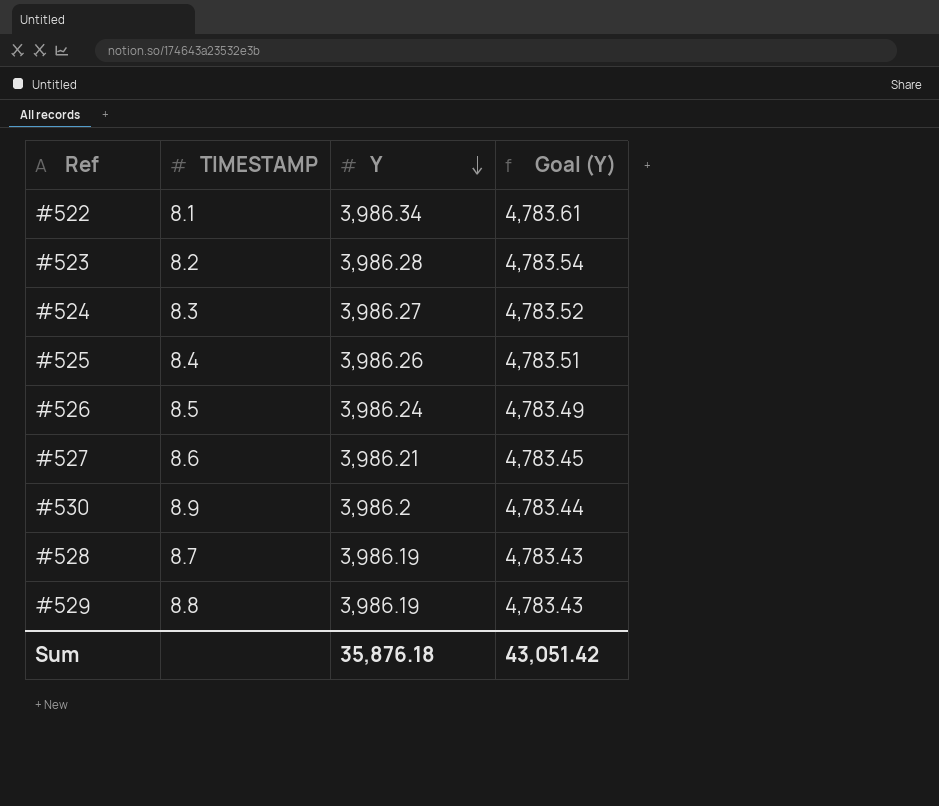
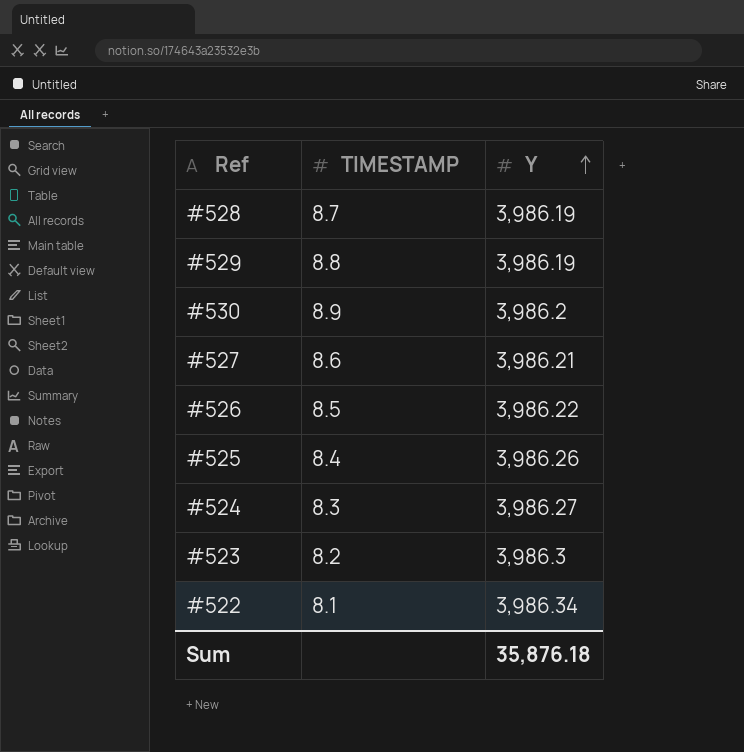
row order: Y descending -> Y ascending
column Goal (Y) | formula: [Y] * 1.2 -> none
#526 | Y: 3,986.24 -> 3,986.22
#523 | Y: 3,986.28 -> 3,986.3

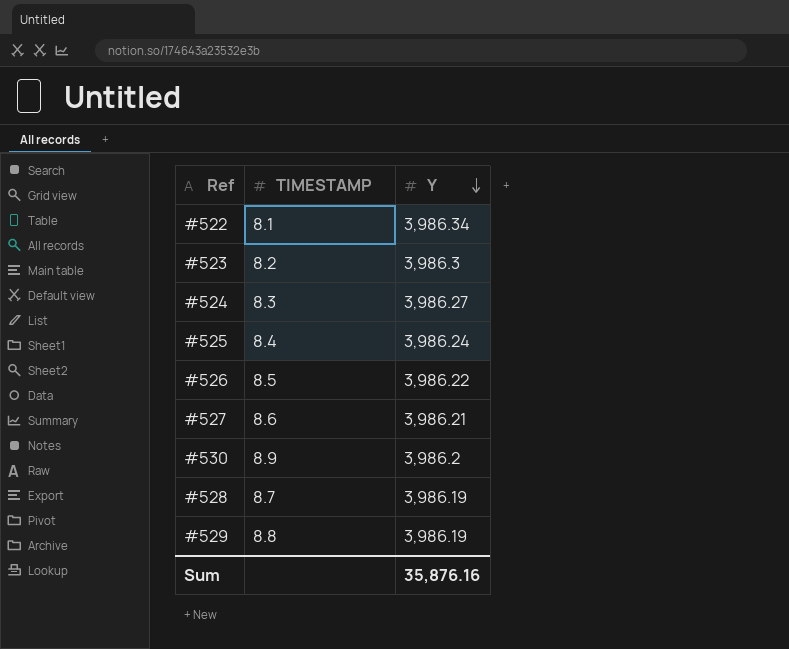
row order: Y ascending -> Y descending
#525 | Y: 3,986.26 -> 3,986.24
Sum | Y: 35,876.18 -> 35,876.16

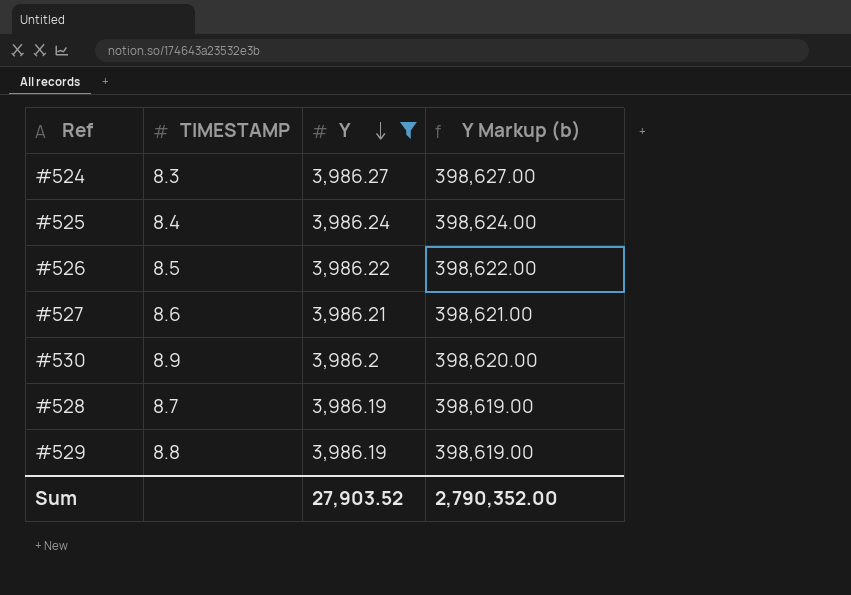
filter: none -> Y <= 3,986.27
column Y Markup (b) | formula: none -> [Y] * 100
Sum | Y: 35,876.16 -> 27,903.52

